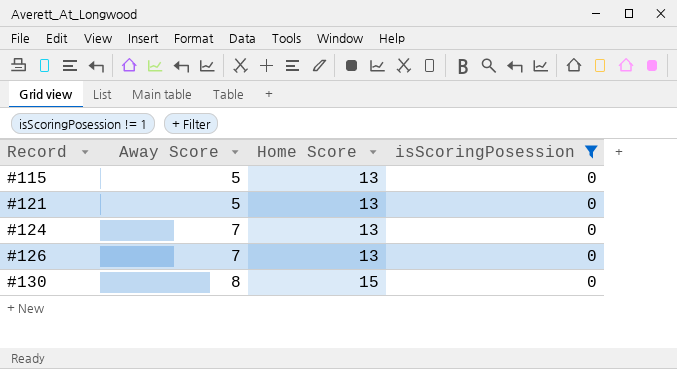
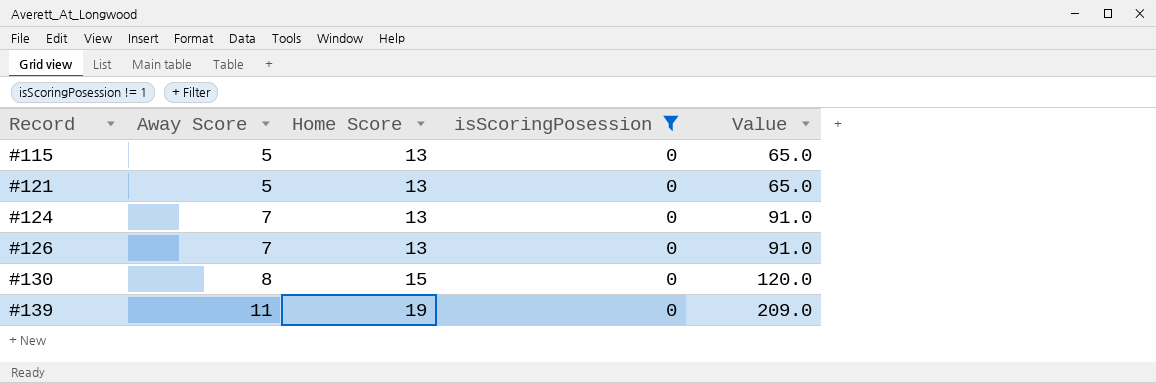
column Value | formula: none -> [Away Score] * [Home Score]
row #139: none -> 11 | 19 | 0 | 209.0

